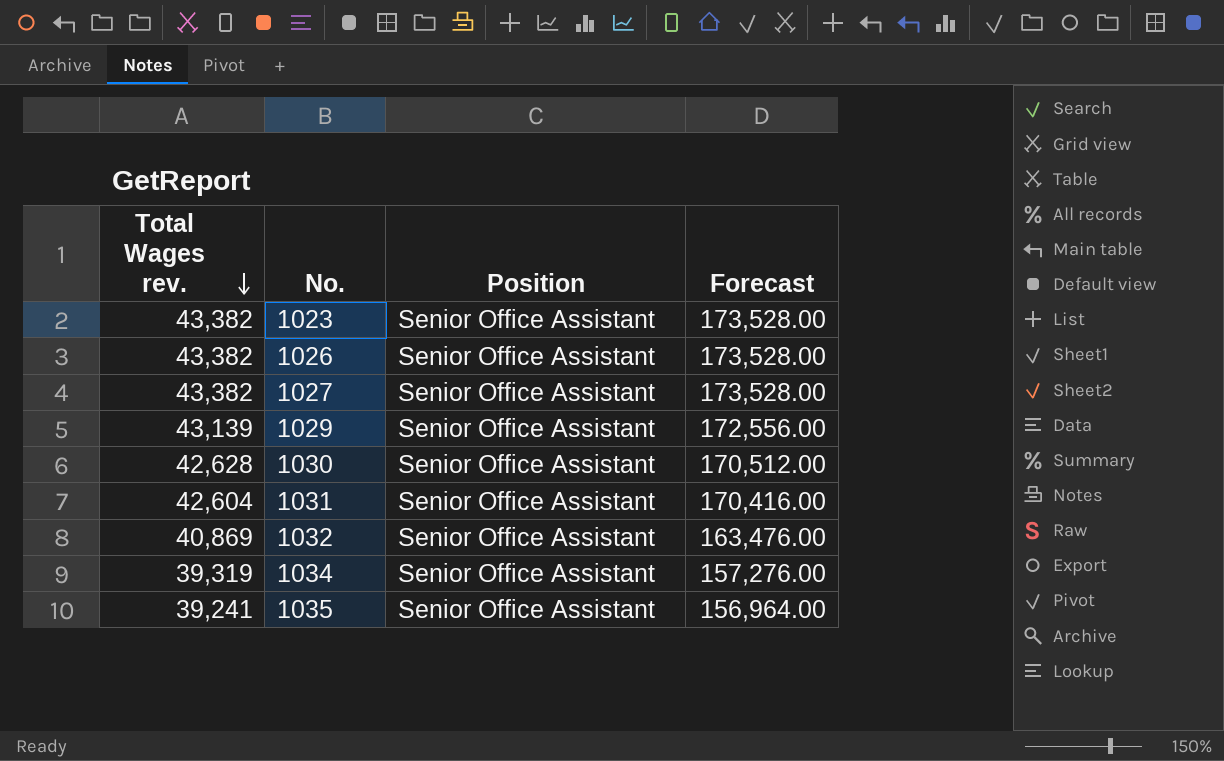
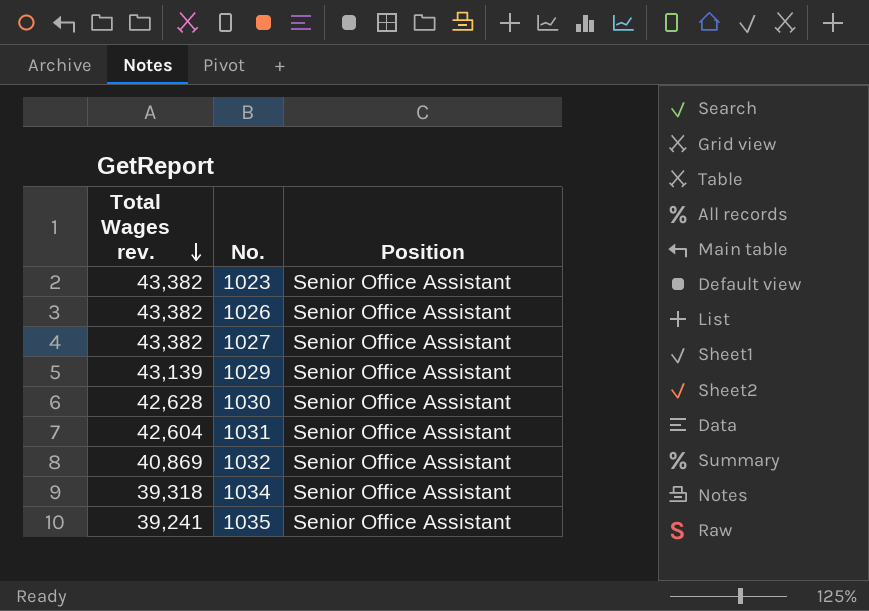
column Forecast | formula: [Total Wages rev.] * 4 -> none
1034 | Total Wages rev.: 39,319 -> 39,318

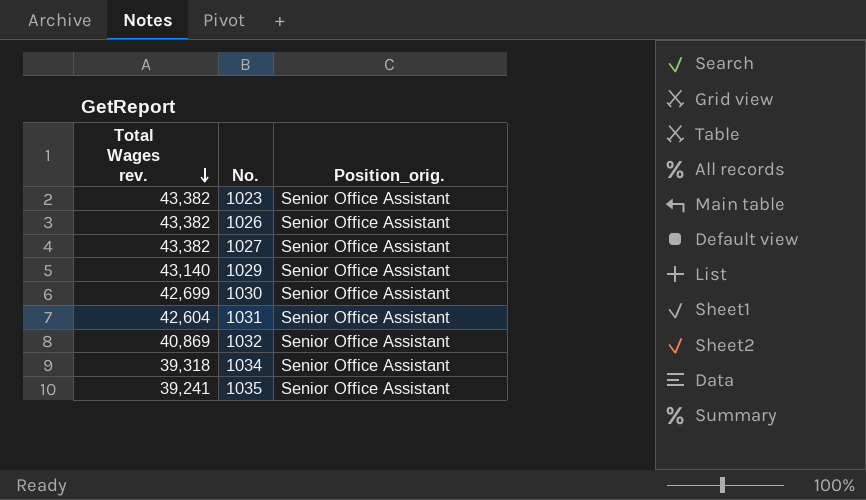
column name: Position -> Position_orig.
1029 | Total Wages rev.: 43,139 -> 43,140
1030 | Total Wages rev.: 42,628 -> 42,699

